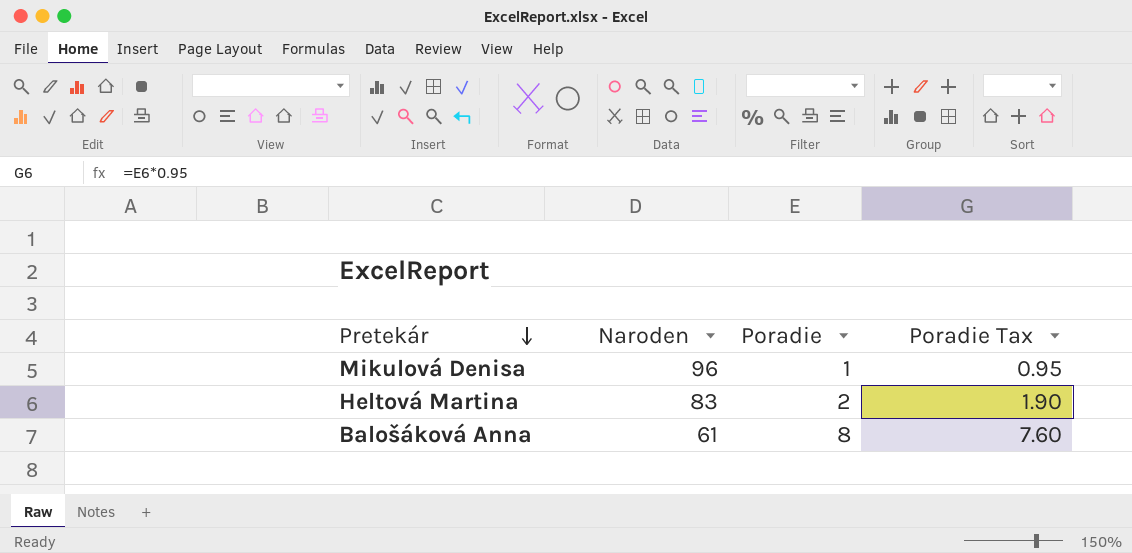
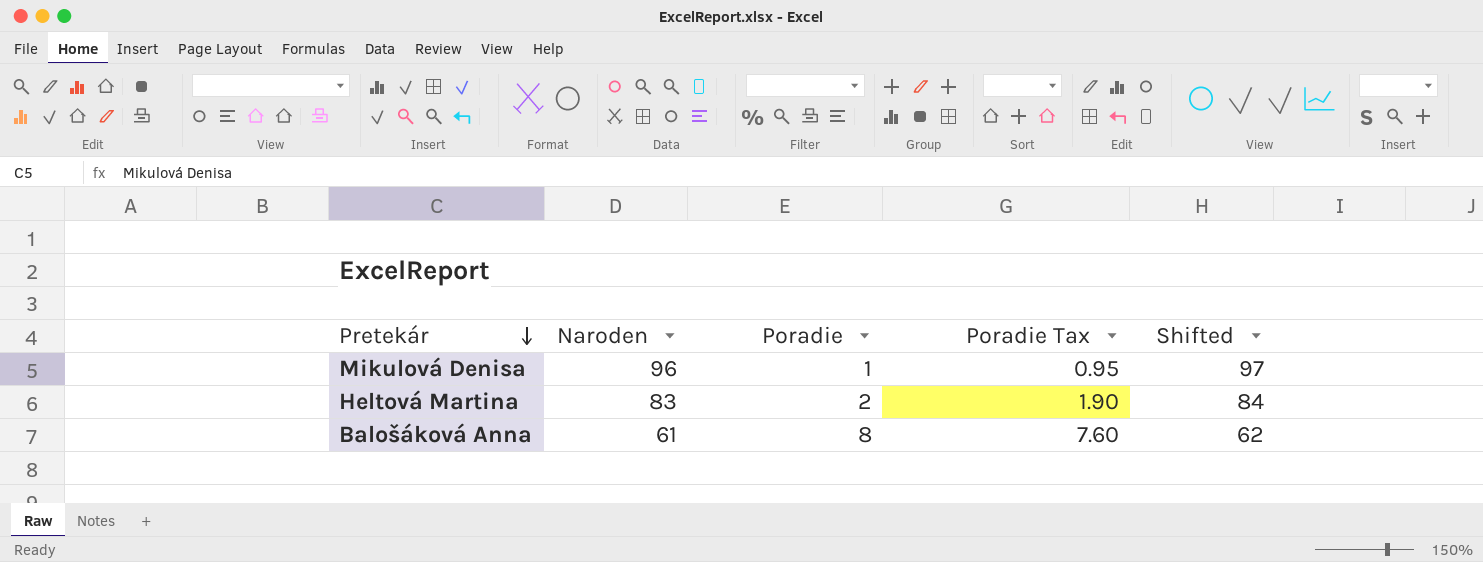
column Shifted | formula: none -> [Naroden] + 1

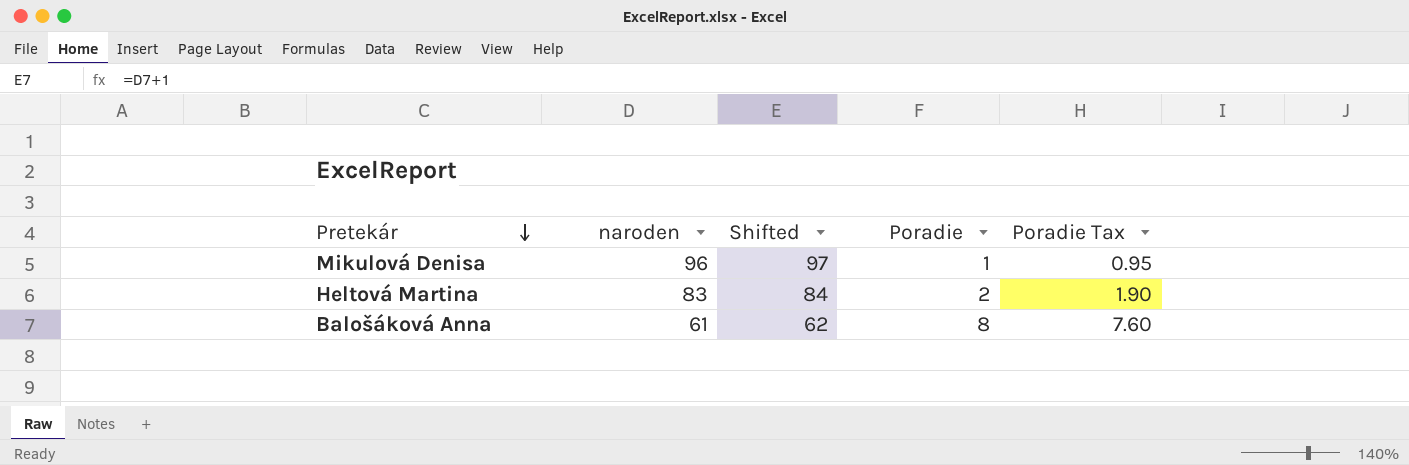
column name: Naroden -> naroden
column Shifted | position: 5 -> 3

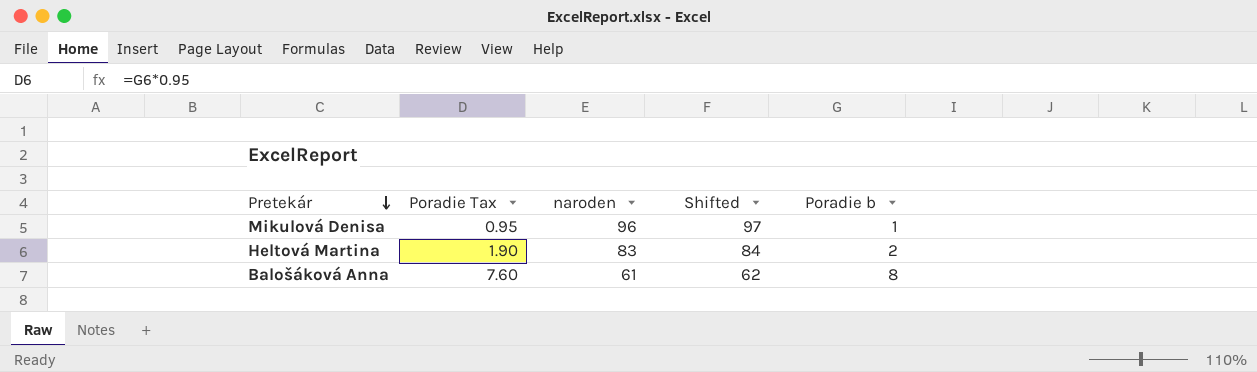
column Poradie Tax | position: 5 -> 2
column name: Poradie -> Poradie b

